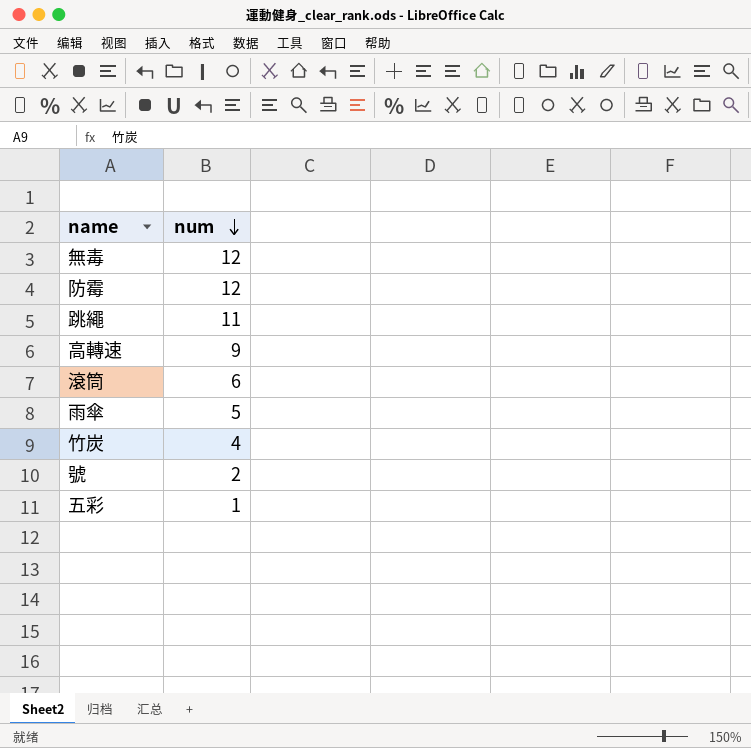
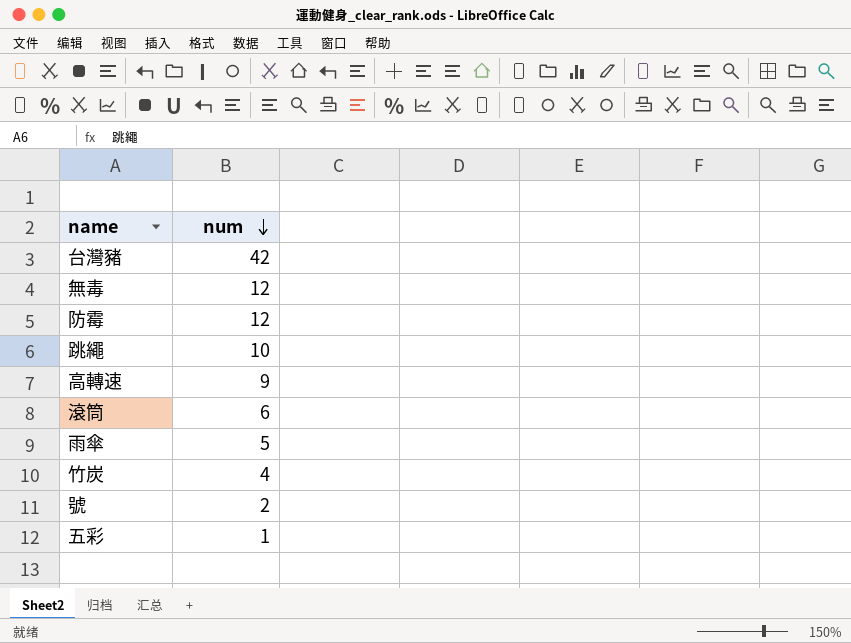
row 台灣豬: none -> 42
跳繩 | num: 11 -> 10

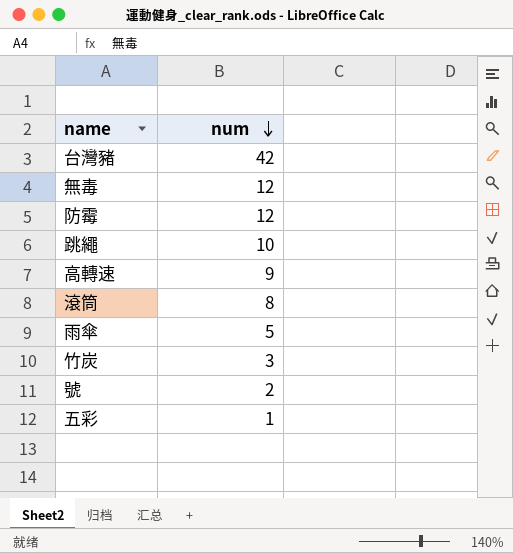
滾筒 | num: 6 -> 8
竹炭 | num: 4 -> 3

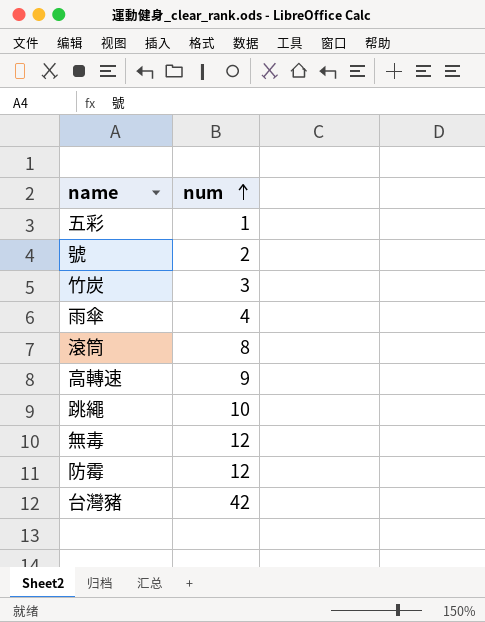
row order: num descending -> num ascending
雨傘 | num: 5 -> 4

